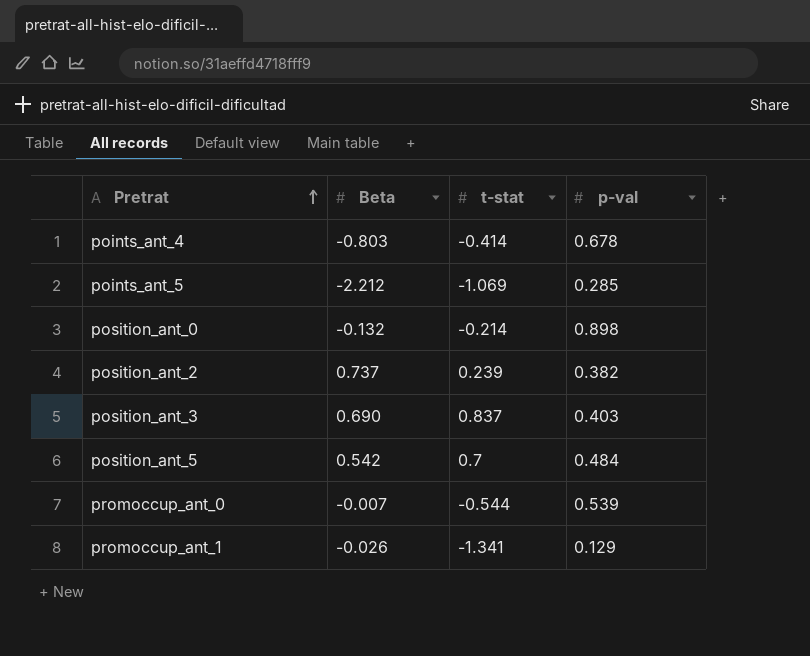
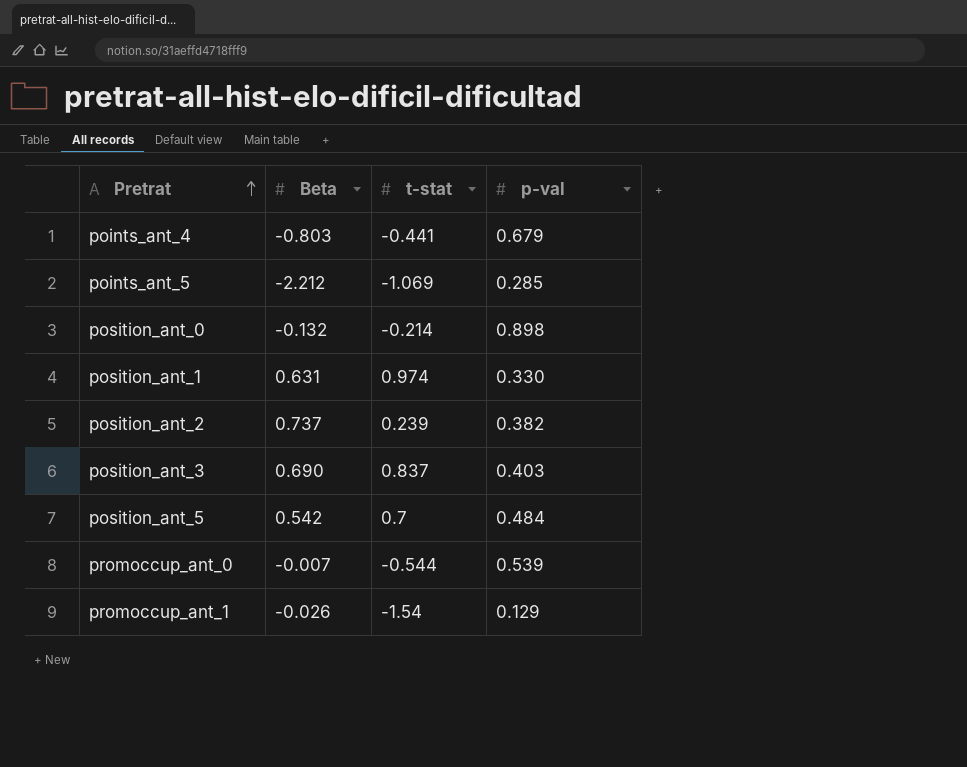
points_ant_4 | t-stat: -0.414 -> -0.441
points_ant_4 | p-val: 0.678 -> 0.679
row position_ant_1: none -> 0.631 | 0.974 | 0.330
promoccup_ant_1 | t-stat: -1.341 -> -1.54

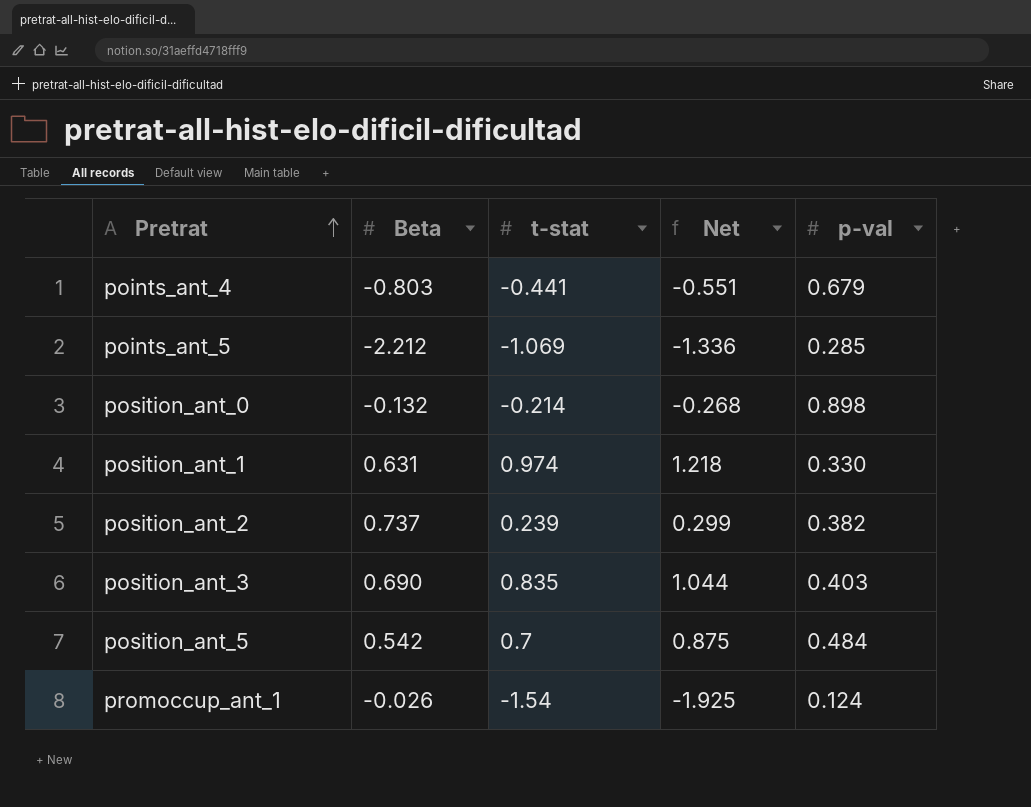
column Net | formula: none -> [t-stat] * 1.25
row promoccup_ant_0: -0.007 | -0.544 | 0.539 -> none
position_ant_3 | t-stat: 0.837 -> 0.835
promoccup_ant_1 | p-val: 0.129 -> 0.124

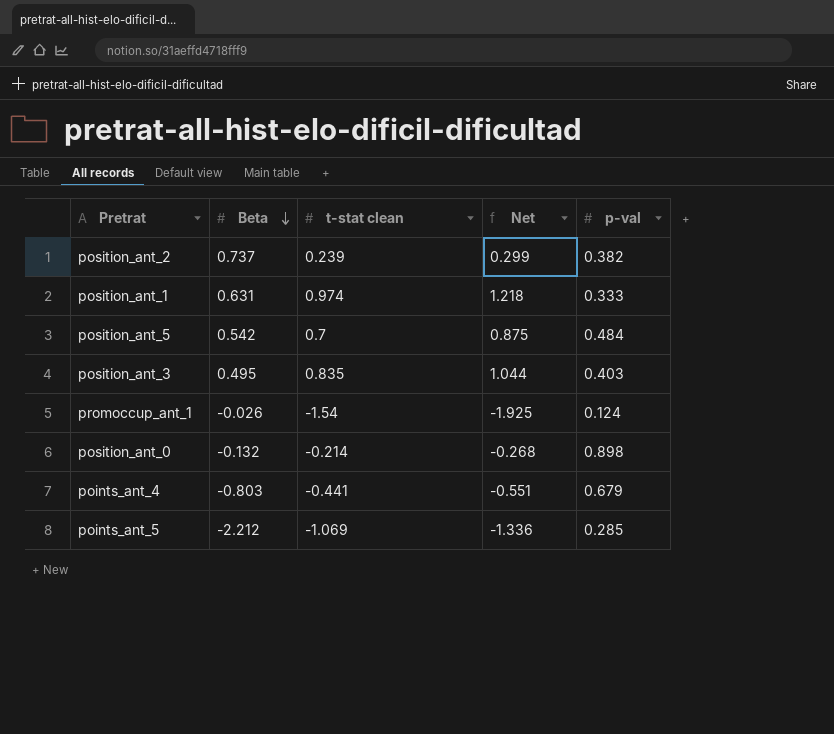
row order: Pretrat ascending -> Beta descending
column name: t-stat -> t-stat clean
position_ant_1 | p-val: 0.330 -> 0.333
position_ant_3 | Beta: 0.690 -> 0.495

